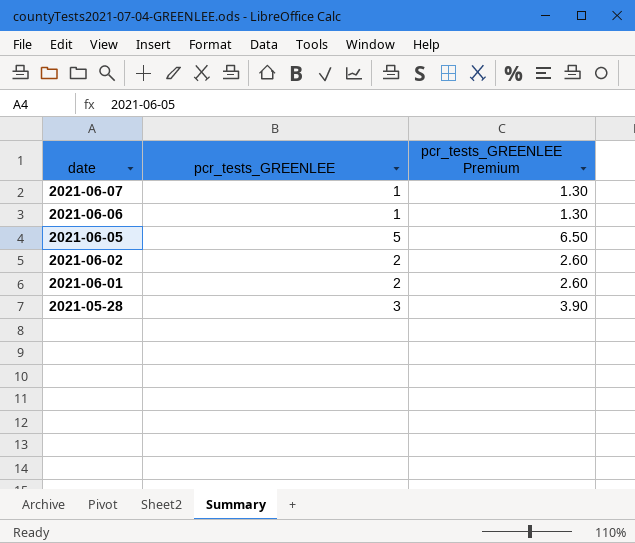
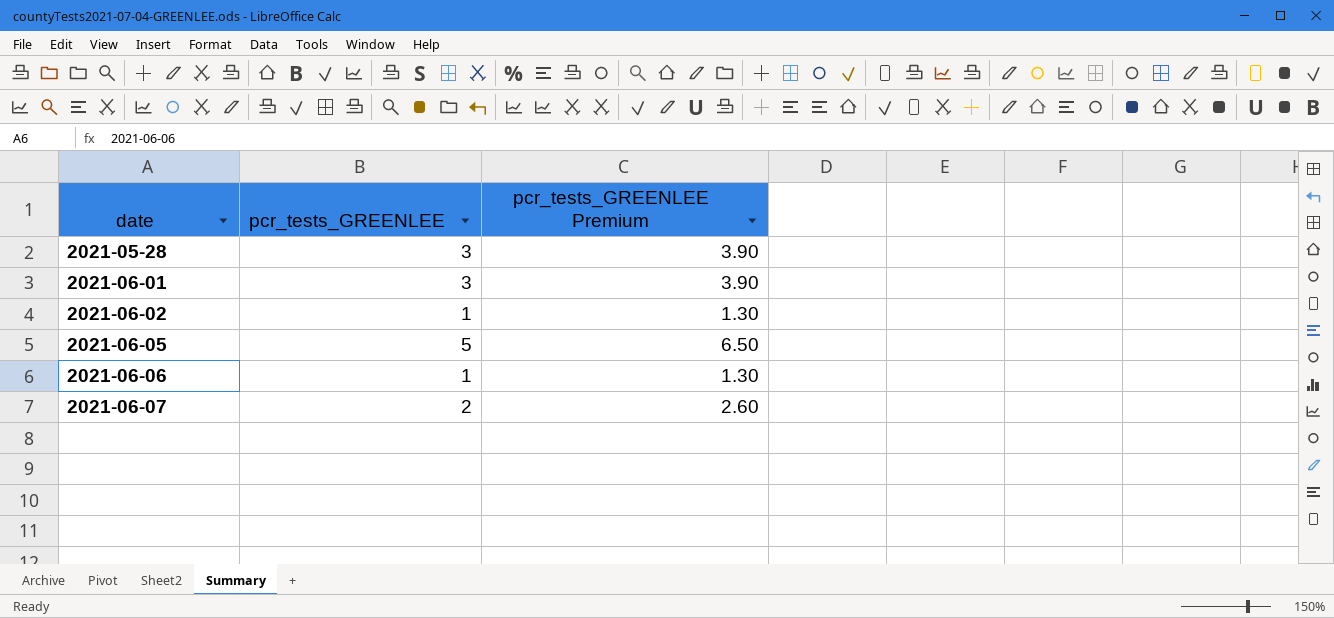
row order: date descending -> date ascending
2021-06-01 | pcr_tests_GREENLEE: 2 -> 3
2021-06-01 | pcr_tests_GREENLEE Premium: 2.60 -> 3.90
2021-06-02 | pcr_tests_GREENLEE: 2 -> 1
2021-06-02 | pcr_tests_GREENLEE Premium: 2.60 -> 1.30
2021-06-07 | pcr_tests_GREENLEE: 1 -> 2
2021-06-07 | pcr_tests_GREENLEE Premium: 1.30 -> 2.60

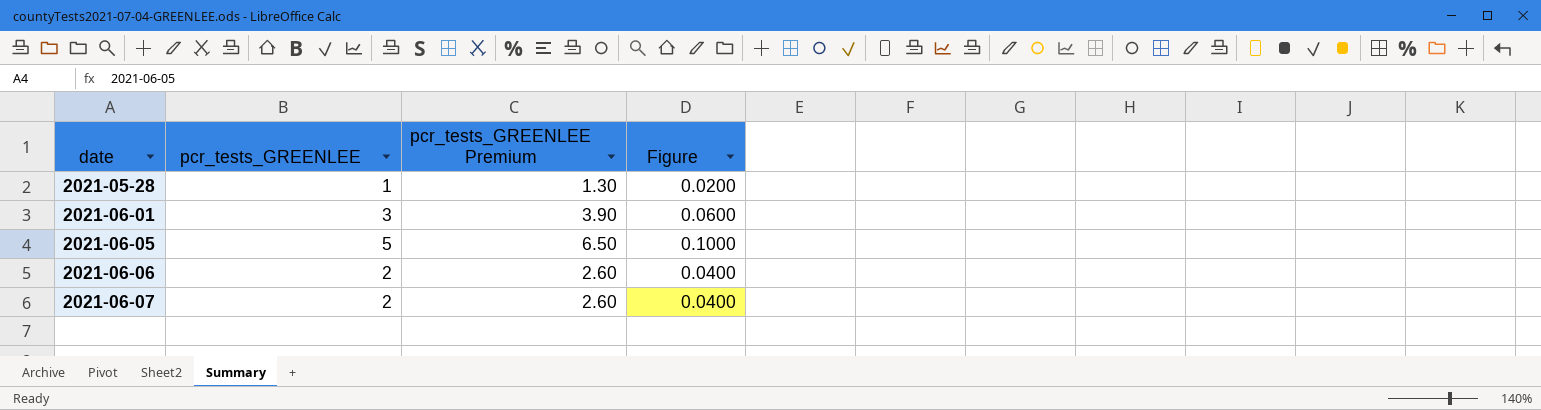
column Figure | formula: none -> [pcr_tests_GREENLEE] * 0.02
row 2021-06-02: 1 | 1.30 -> none
2021-05-28 | pcr_tests_GREENLEE: 3 -> 1
2021-05-28 | pcr_tests_GREENLEE Premium: 3.90 -> 1.30
2021-06-06 | pcr_tests_GREENLEE: 1 -> 2
2021-06-06 | pcr_tests_GREENLEE Premium: 1.30 -> 2.60

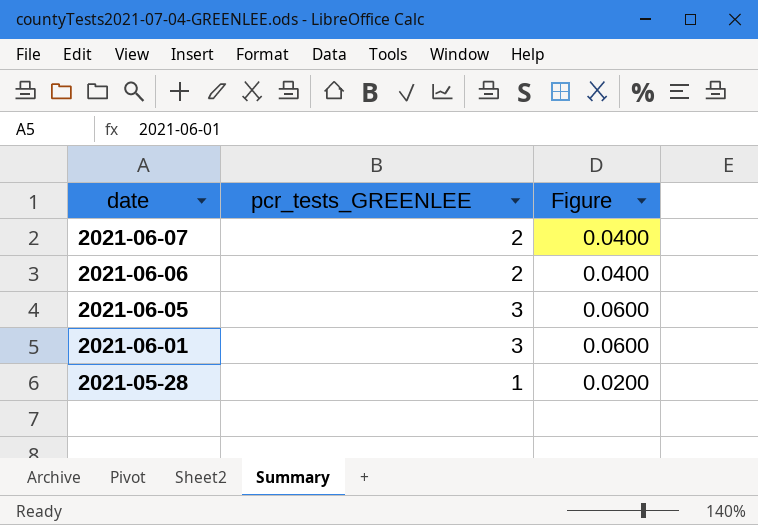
row order: date ascending -> date descending
column pcr_tests_GREENLEE Premium | formula: [pcr_tests_GREENLEE] * 1.3 -> none
2021-06-05 | pcr_tests_GREENLEE: 5 -> 3
2021-06-05 | Figure: 0.1000 -> 0.0600

